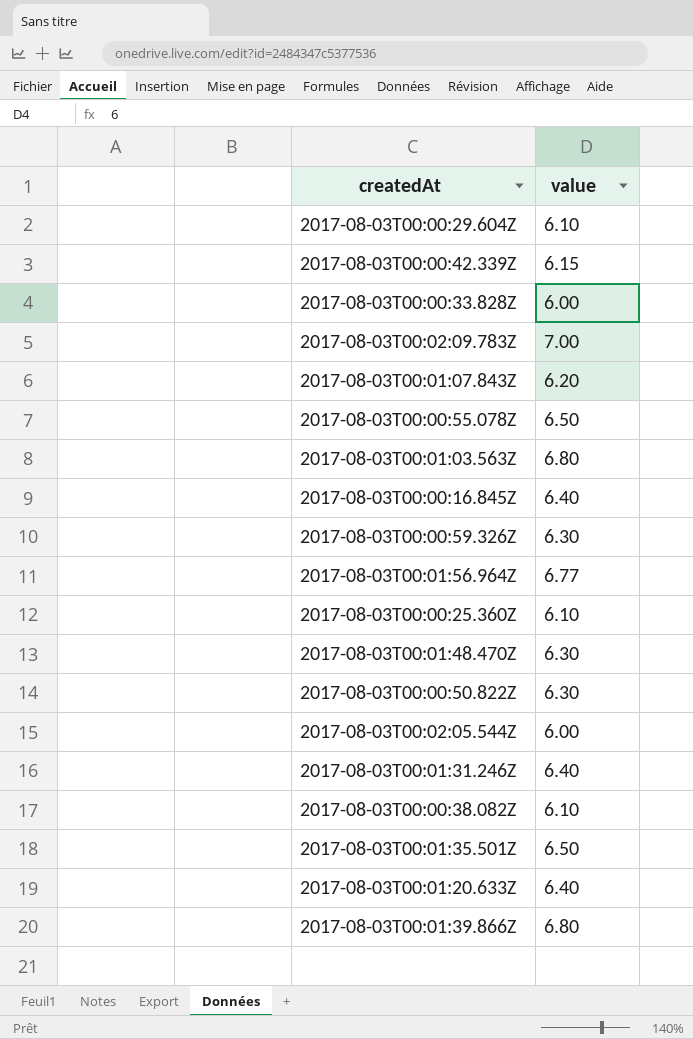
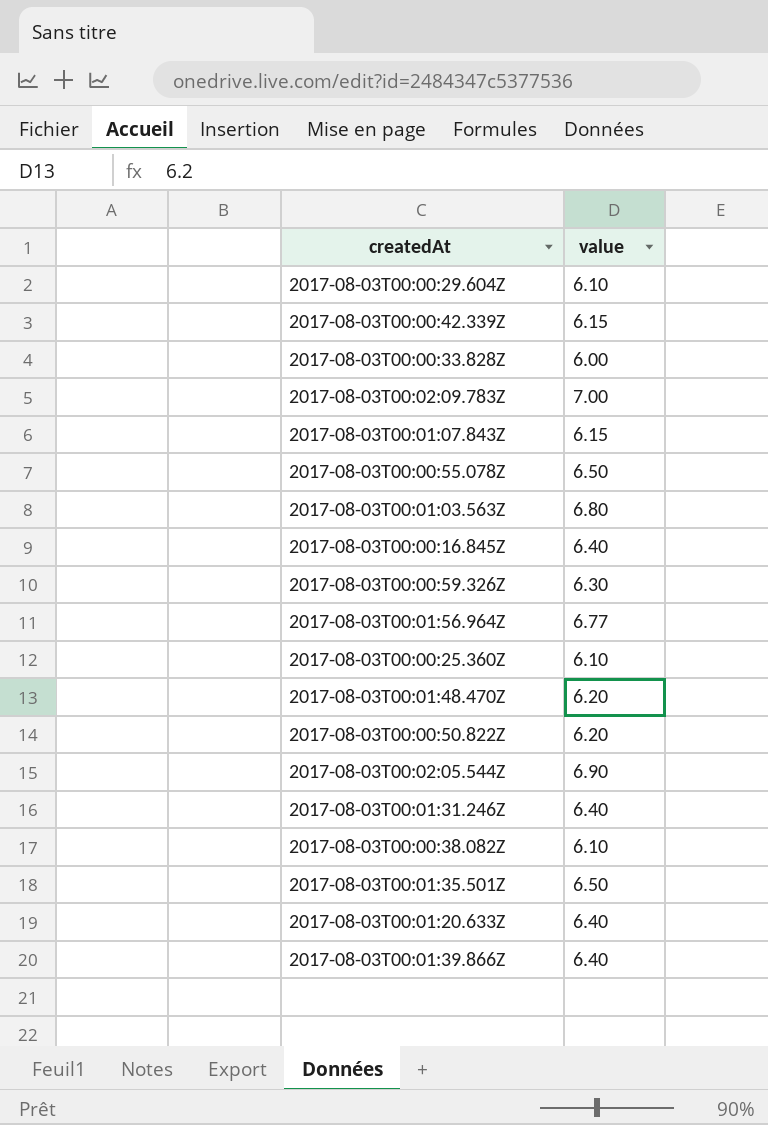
2017-08-03T00:01:07.843Z | value: 6.20 -> 6.15
2017-08-03T00:01:48.470Z | value: 6.30 -> 6.20
2017-08-03T00:00:50.822Z | value: 6.30 -> 6.20
2017-08-03T00:02:05.544Z | value: 6.00 -> 6.90
2017-08-03T00:01:39.866Z | value: 6.80 -> 6.40

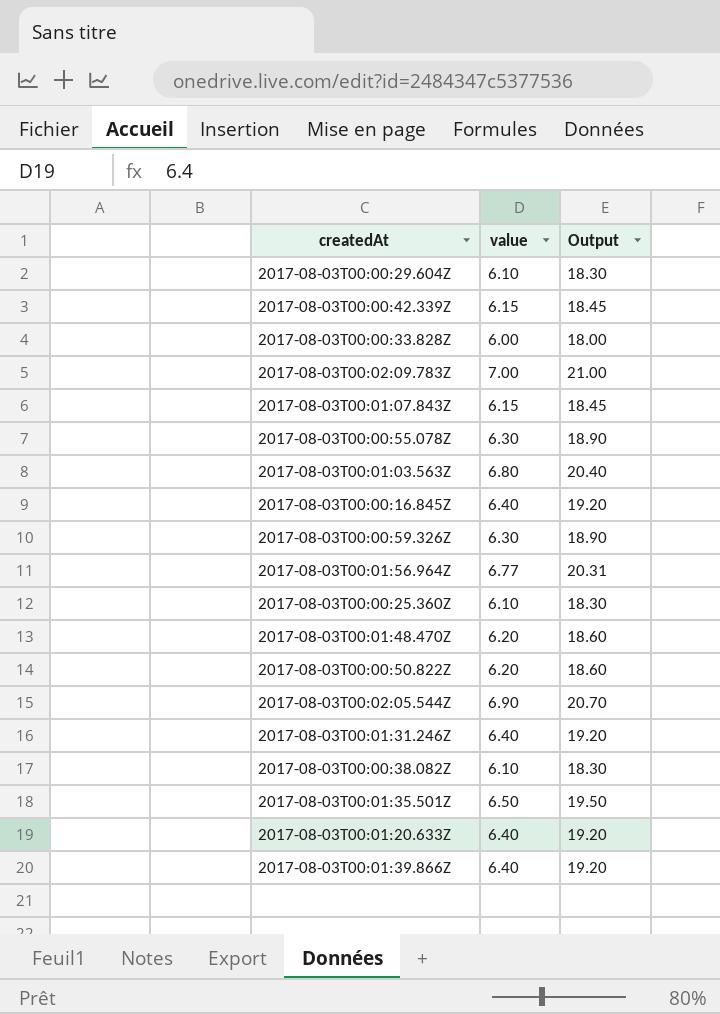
column Output | formula: none -> [value] * 3
2017-08-03T00:00:55.078Z | value: 6.50 -> 6.30

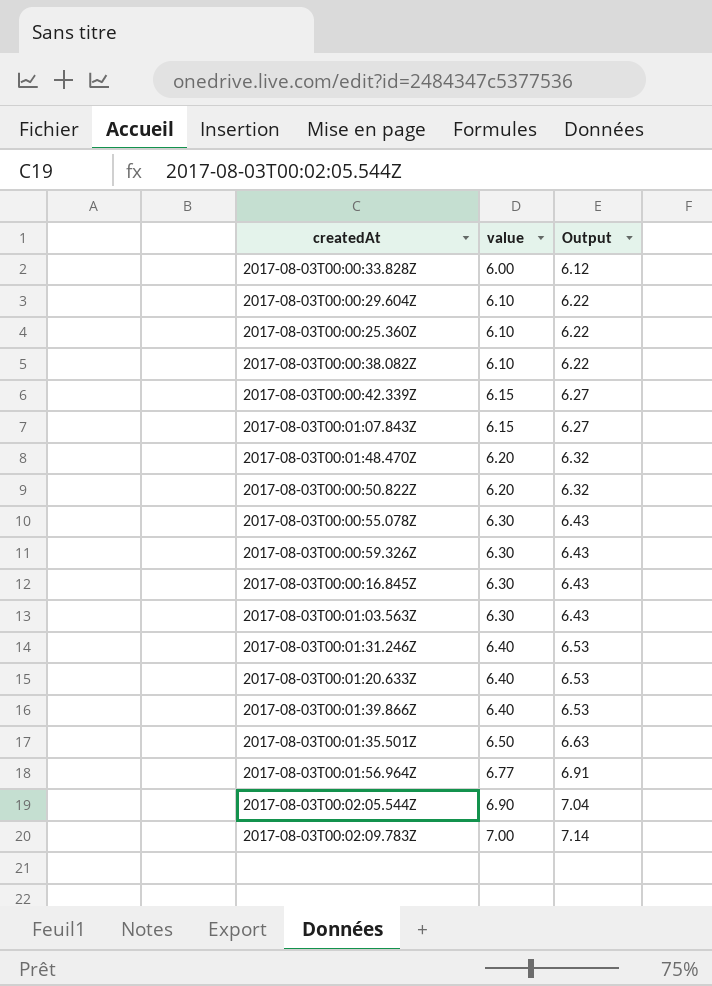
row order: none -> value ascending
column Output | formula: [value] * 3 -> [value] * 1.02
2017-08-03T00:00:16.845Z | value: 6.40 -> 6.30
2017-08-03T00:01:03.563Z | value: 6.80 -> 6.30

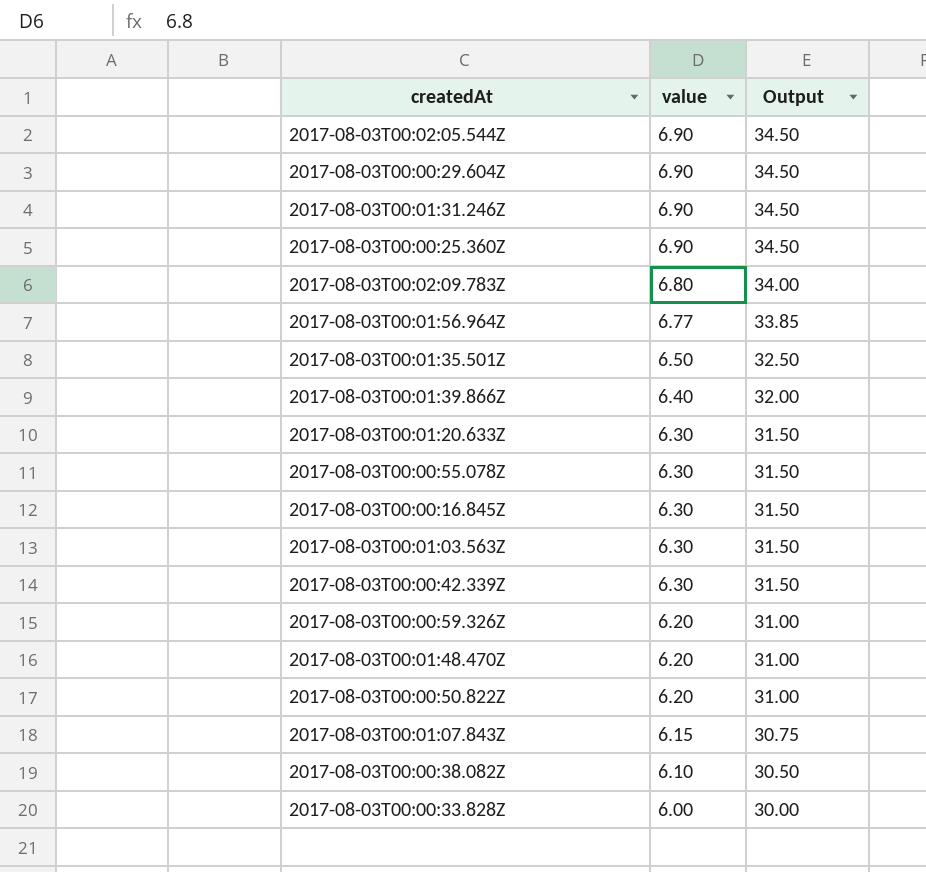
row order: value ascending -> value descending
column Output | formula: [value] * 1.02 -> [value] * 5
2017-08-03T00:00:29.604Z | value: 6.10 -> 6.90
2017-08-03T00:01:31.246Z | value: 6.40 -> 6.90
2017-08-03T00:00:25.360Z | value: 6.10 -> 6.90
2017-08-03T00:02:09.783Z | value: 7.00 -> 6.80
2017-08-03T00:01:20.633Z | value: 6.40 -> 6.30
2017-08-03T00:00:42.339Z | value: 6.15 -> 6.30
2017-08-03T00:00:59.326Z | value: 6.30 -> 6.20

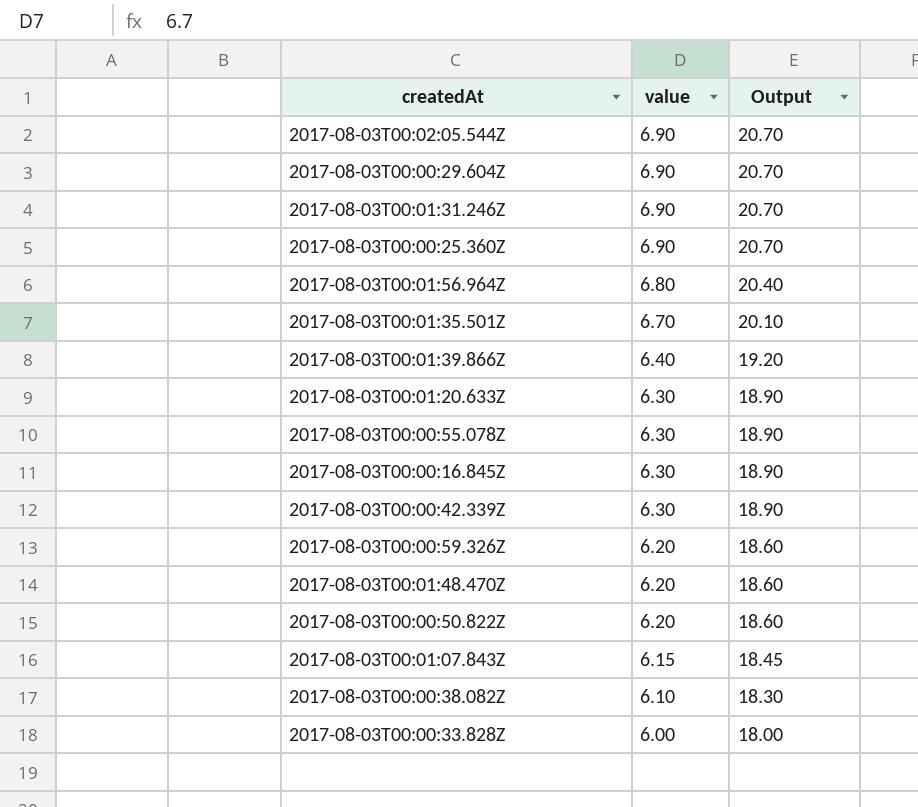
column Output | formula: [value] * 5 -> [value] * 3
row 2017-08-03T00:02:09.783Z: 6.80 | 34.00 -> none
row 2017-08-03T00:01:03.563Z: 6.30 | 31.50 -> none
2017-08-03T00:01:56.964Z | value: 6.77 -> 6.80
2017-08-03T00:01:35.501Z | value: 6.50 -> 6.70

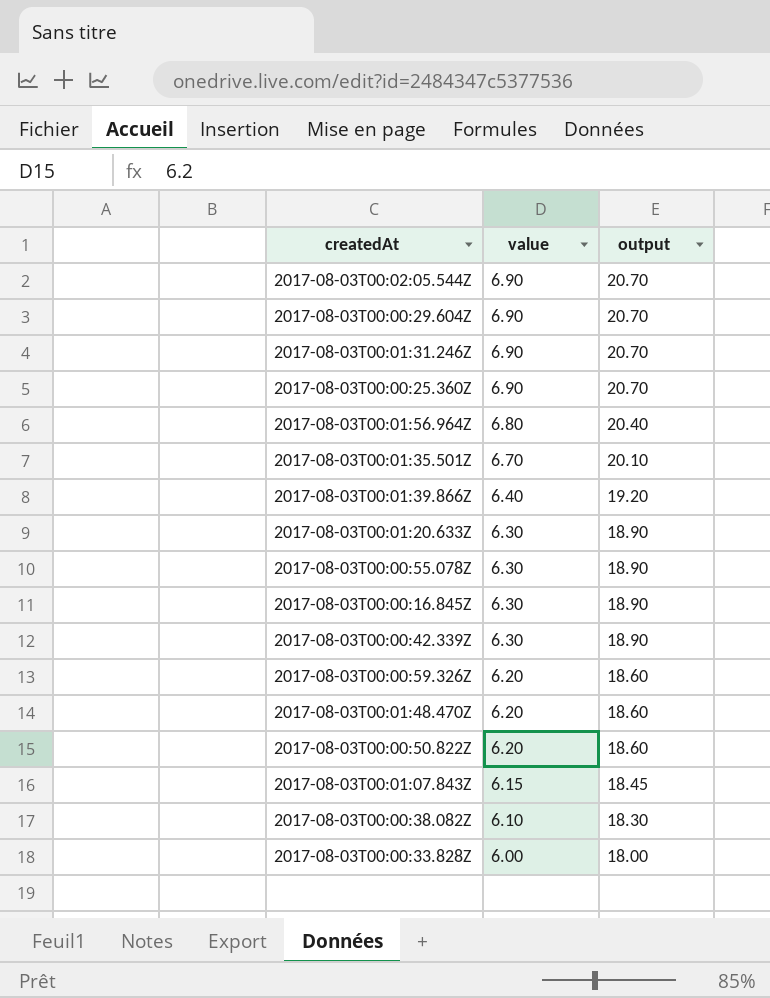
column name: Output -> output

